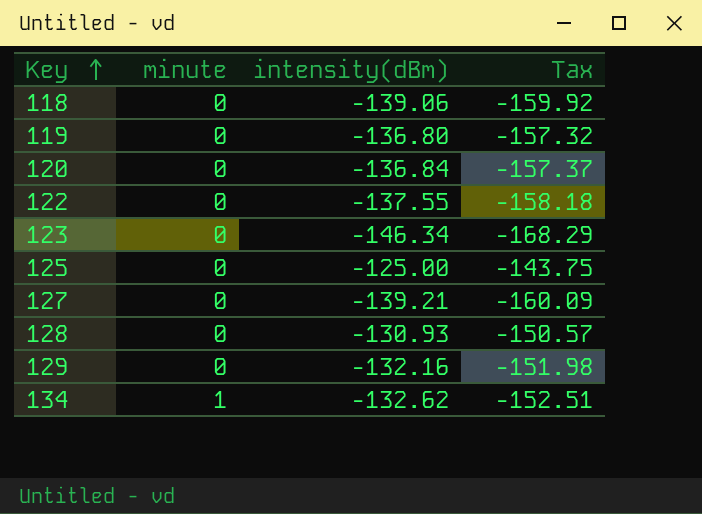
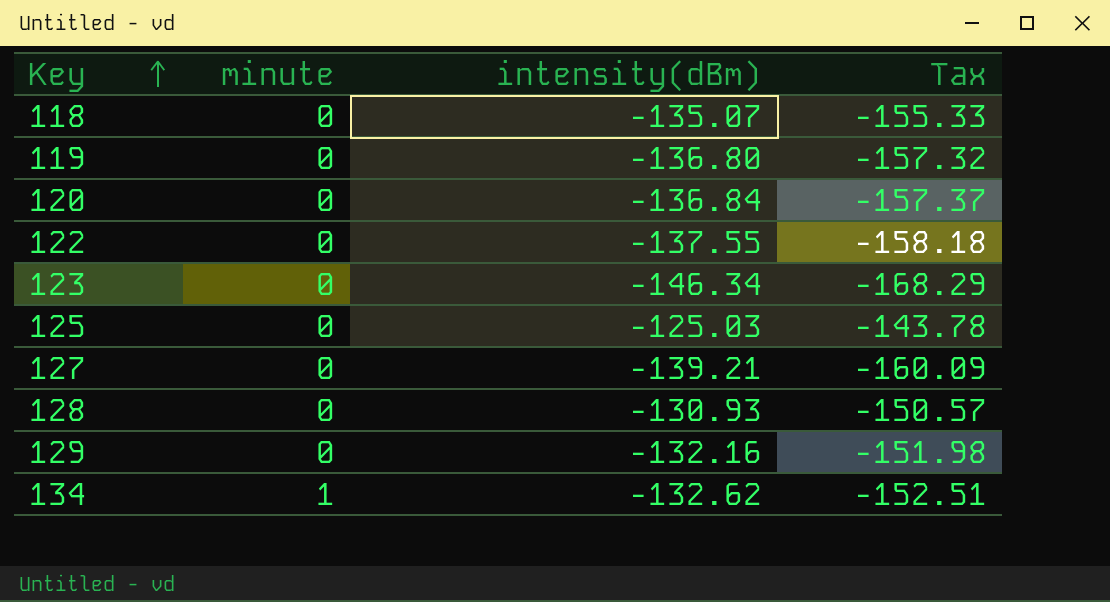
118 | intensity(dBm): -139.06 -> -135.07
118 | Tax: -159.92 -> -155.33
125 | intensity(dBm): -125.00 -> -125.03
125 | Tax: -143.75 -> -143.78

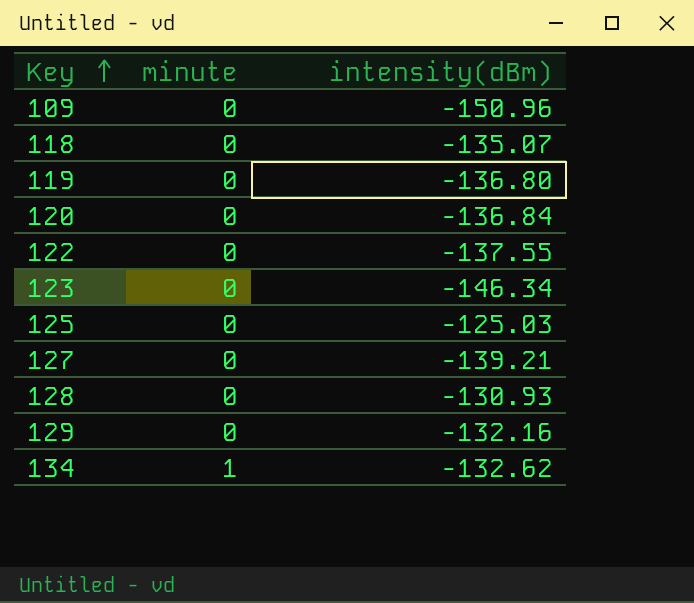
column Tax | formula: [intensity(dBm)] * 1.15 -> none
row 109: none -> 0 | -150.96

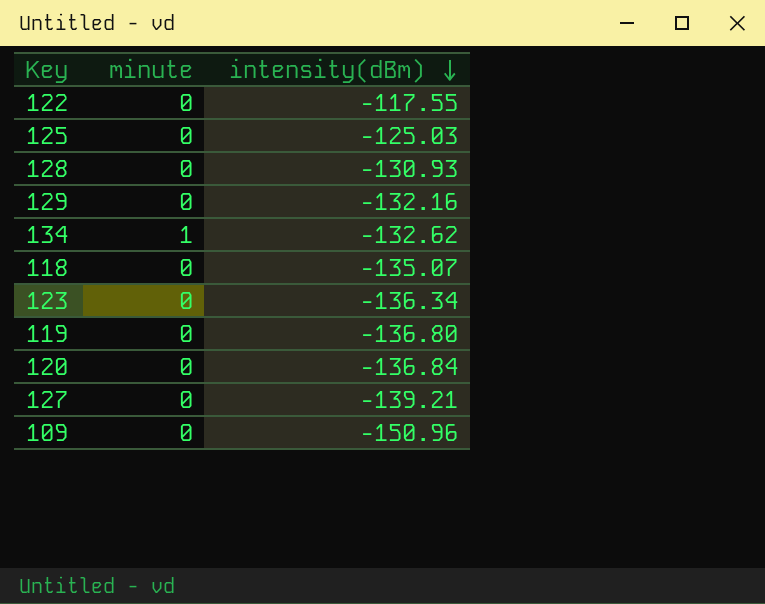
row order: Key ascending -> intensity(dBm) descending
122 | intensity(dBm): -137.55 -> -117.55
123 | intensity(dBm): -146.34 -> -136.34

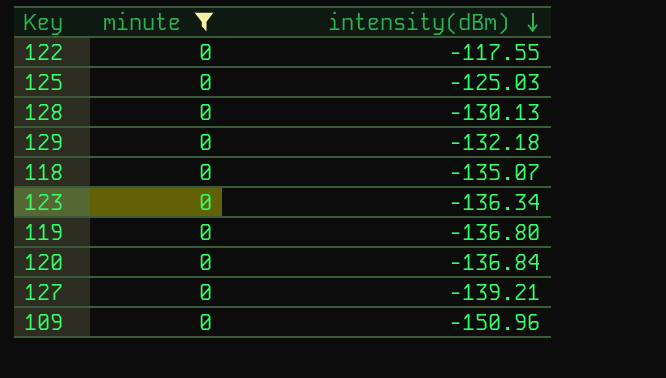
filter: none -> minute = 0
128 | intensity(dBm): -130.93 -> -130.13
129 | intensity(dBm): -132.16 -> -132.18

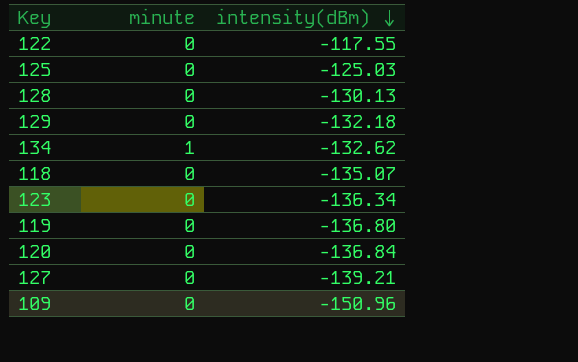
filter: minute = 0 -> none

